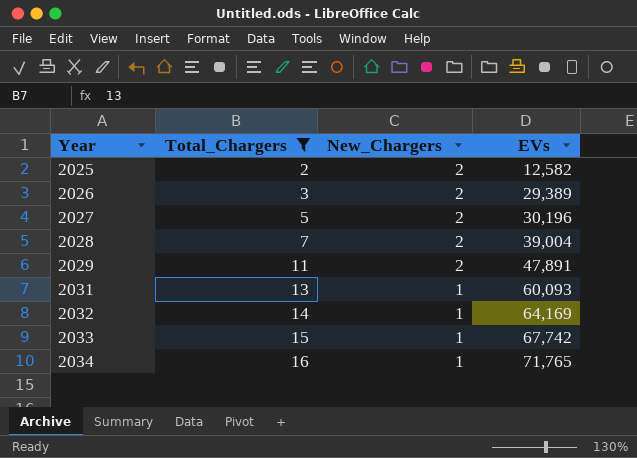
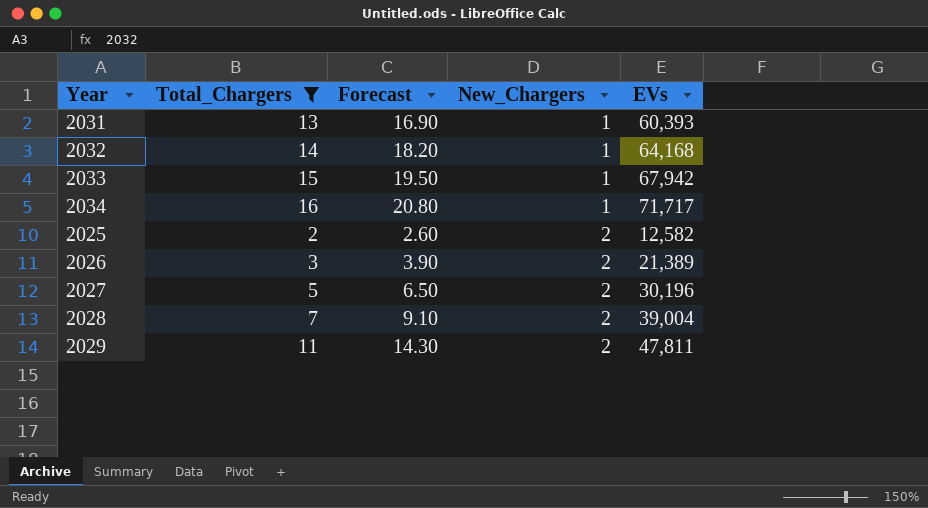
row order: Year ascending -> New_Chargers ascending
column Forecast | formula: none -> [Total_Chargers] * 1.3
2031 | EVs: 60,093 -> 60,393
2032 | EVs: 64,169 -> 64,168
2033 | EVs: 67,742 -> 67,942
2034 | EVs: 71,765 -> 71,717
2026 | EVs: 29,389 -> 21,389
2029 | EVs: 47,891 -> 47,811

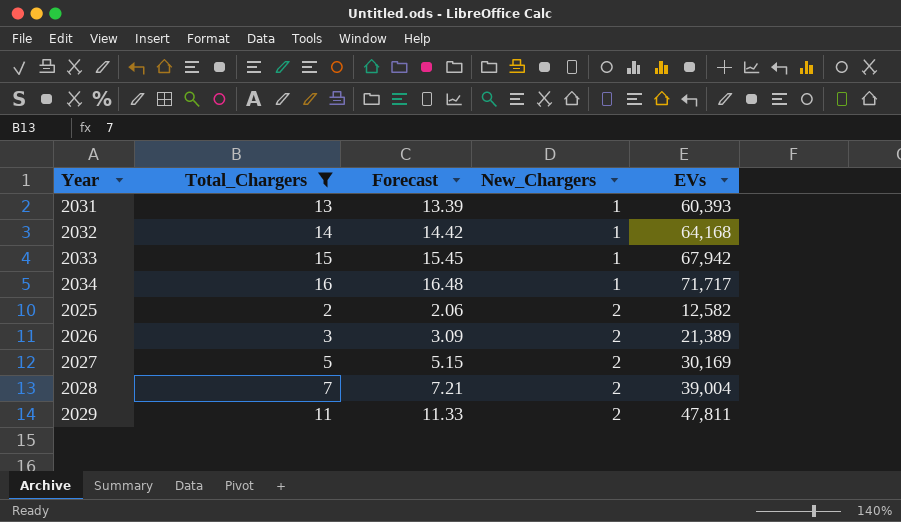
column Forecast | formula: [Total_Chargers] * 1.3 -> [Total_Chargers] * 1.03
2027 | EVs: 30,196 -> 30,169

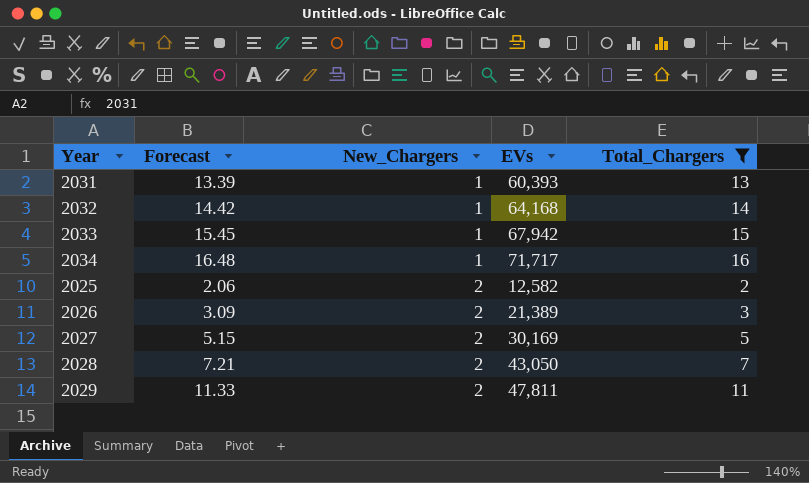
column Total_Chargers | position: 2 -> 5
2028 | EVs: 39,004 -> 43,050

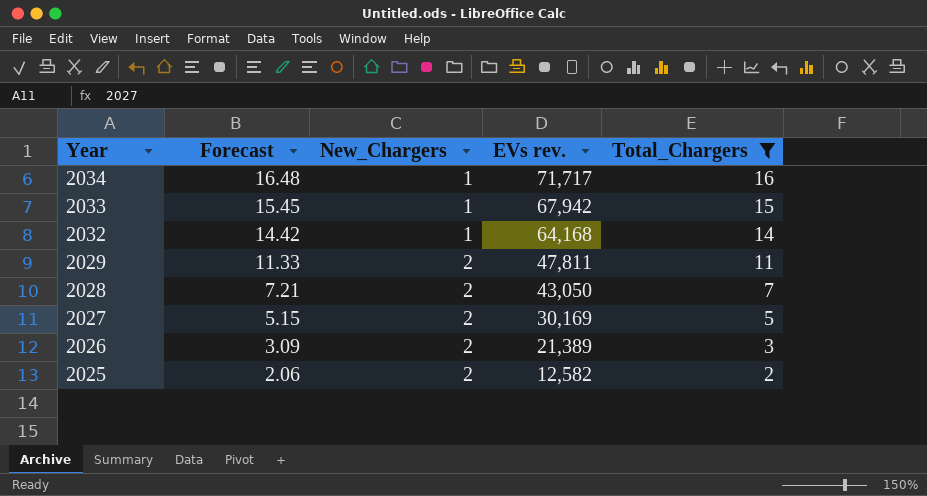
row order: New_Chargers ascending -> Year descending
column name: EVs -> EVs rev.
row 2031: 13.39 | 1 | 60,393 | 13 -> none

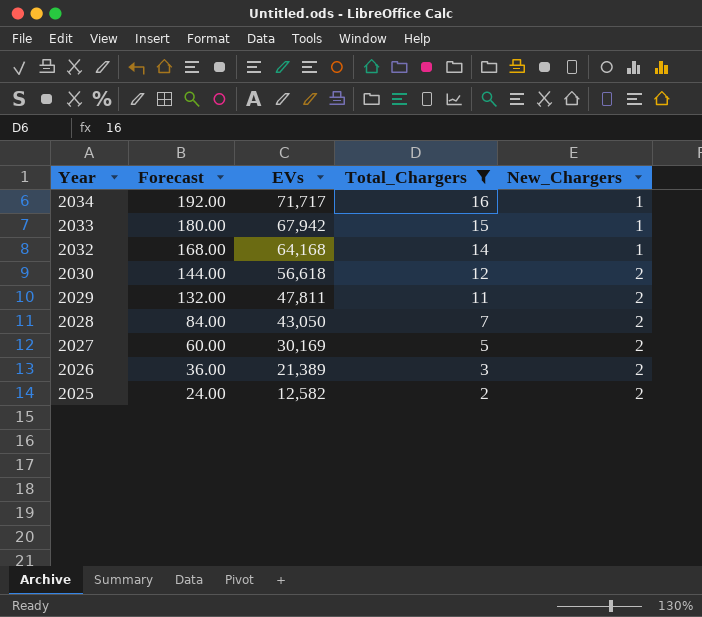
column Forecast | formula: [Total_Chargers] * 1.03 -> [Total_Chargers] * 12
column name: EVs rev. -> EVs
column New_Chargers | position: 3 -> 5
row 2030: none -> 144.00 | 56,618 | 12 | 2

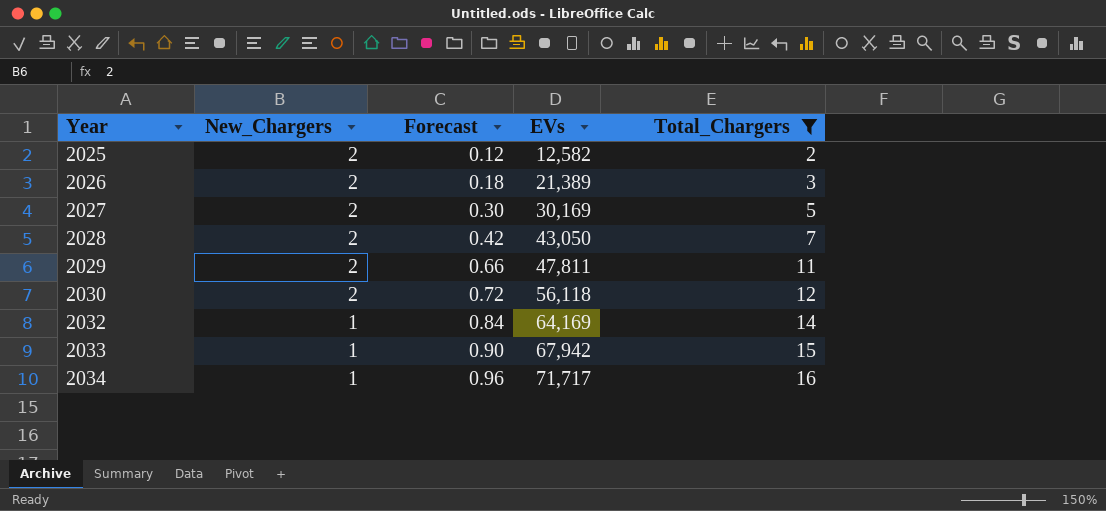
row order: Year descending -> Year ascending
column New_Chargers | position: 5 -> 2
column Forecast | formula: [Total_Chargers] * 12 -> [Total_Chargers] * 0.06
2030 | EVs: 56,618 -> 56,118
2032 | EVs: 64,168 -> 64,169

